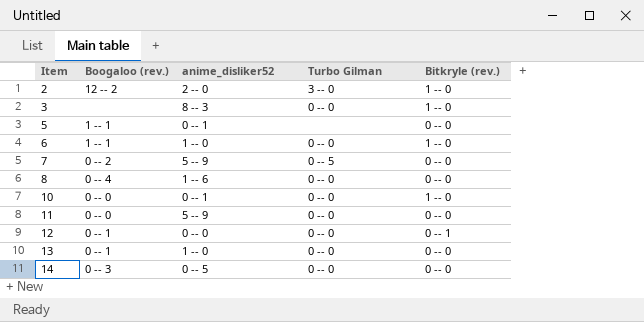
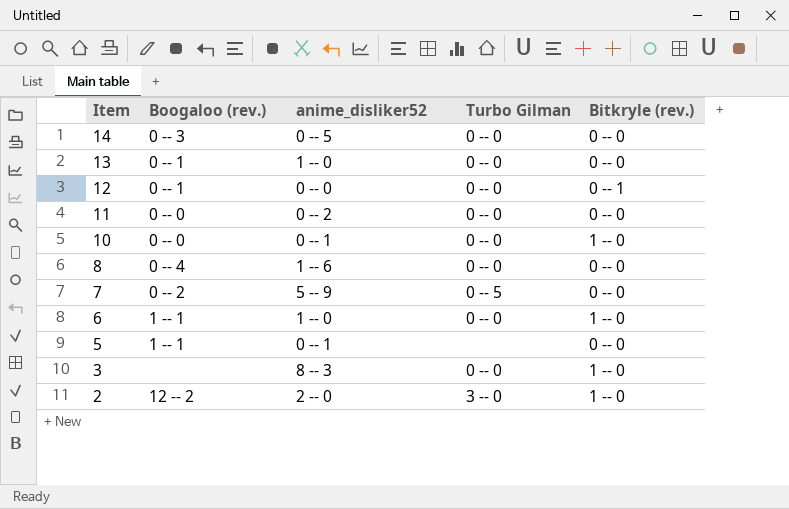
row order: Item ascending -> Item descending
11 | anime_disliker52: 5 -- 9 -> 0 -- 2

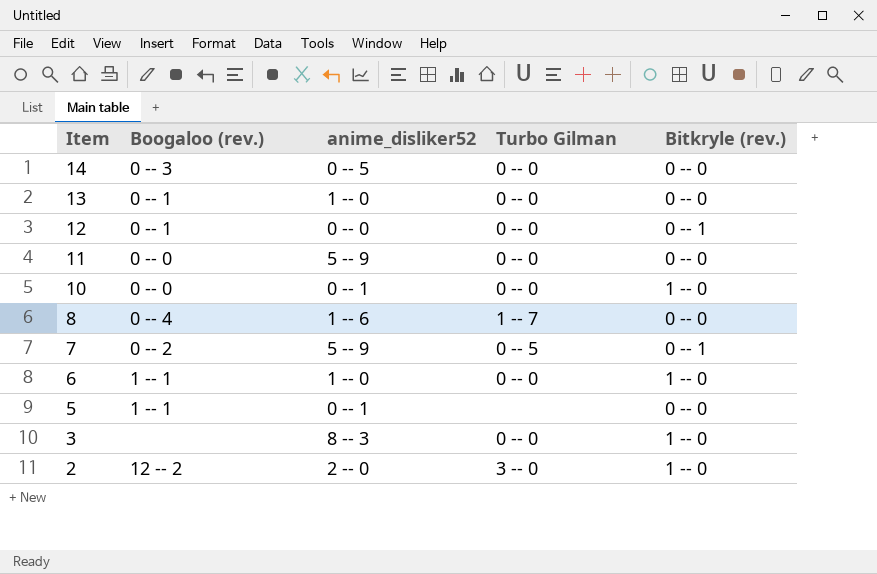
11 | anime_disliker52: 0 -- 2 -> 5 -- 9
8 | Turbo Gilman: 0 -- 0 -> 1 -- 7
7 | Bitkryle (rev.): 0 -- 0 -> 0 -- 1

